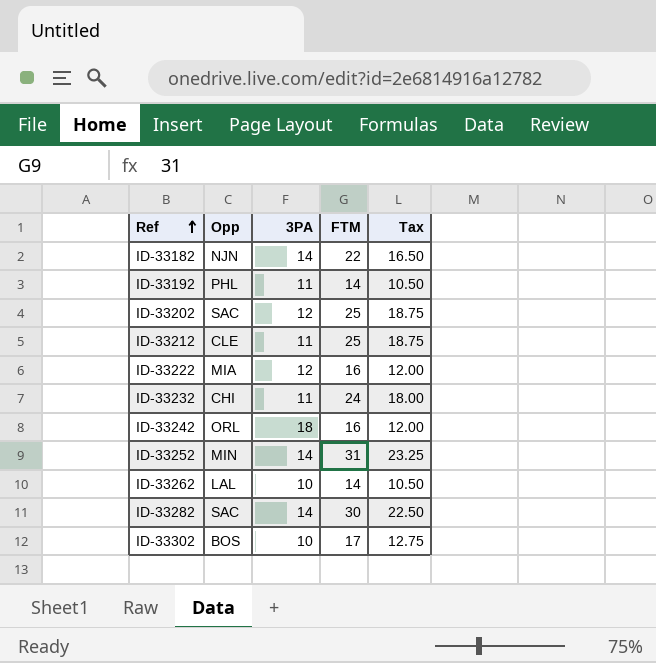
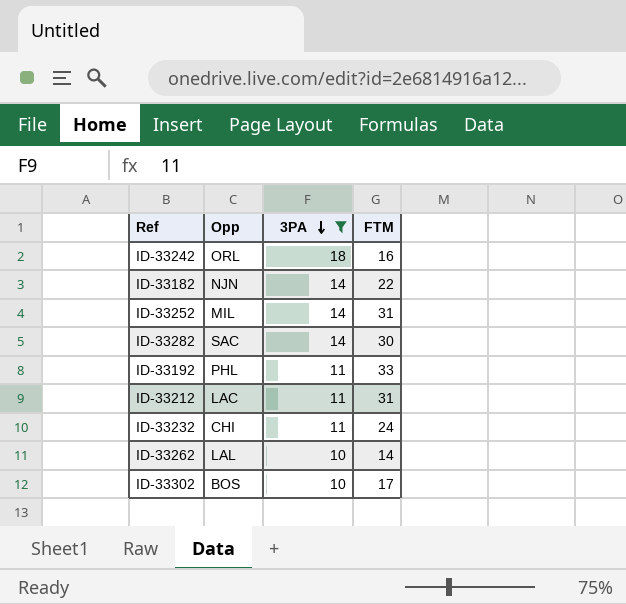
filter: none -> 3PA != 12
row order: Ref ascending -> 3PA descending
column Tax | formula: [FTM] * 0.75 -> none
ID-33252 | Opp: MIN -> MIL
ID-33192 | FTM: 14 -> 33
ID-33212 | Opp: CLE -> LAC
ID-33212 | FTM: 25 -> 31

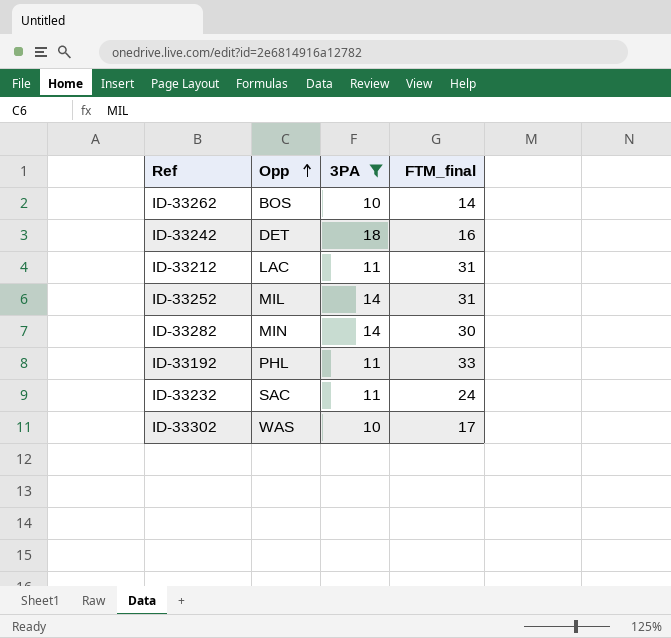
row order: 3PA descending -> Opp ascending
column name: FTM -> FTM_final
row ID-33182: NJN | 14 | 22 -> none
ID-33262 | Opp: LAL -> BOS
ID-33242 | Opp: ORL -> DET
ID-33282 | Opp: SAC -> MIN
ID-33232 | Opp: CHI -> SAC
ID-33302 | Opp: BOS -> WAS

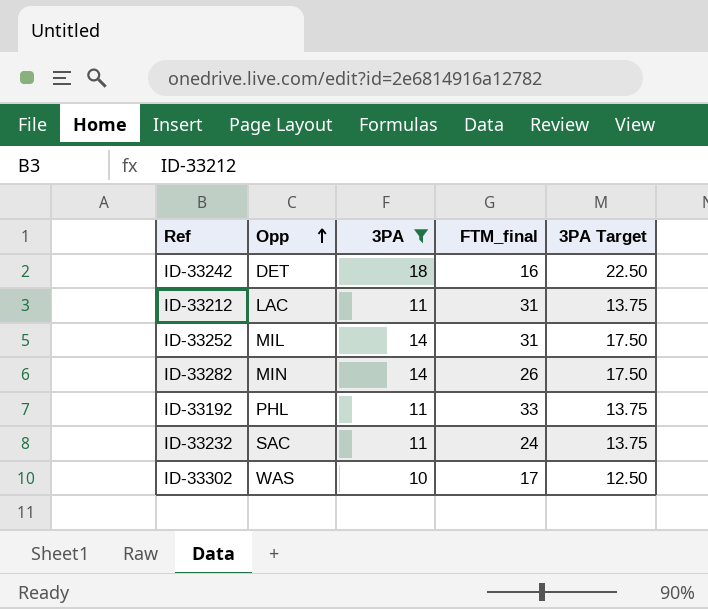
column 3PA Target | formula: none -> [3PA] * 1.25
row ID-33262: BOS | 10 | 14 -> none
ID-33282 | FTM_final: 30 -> 26

